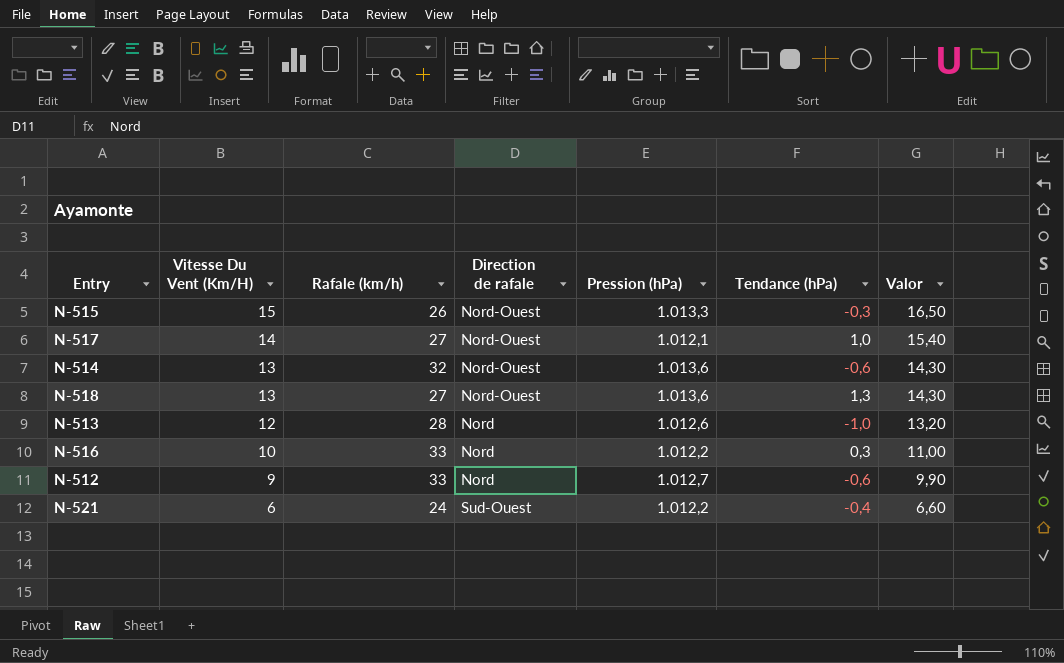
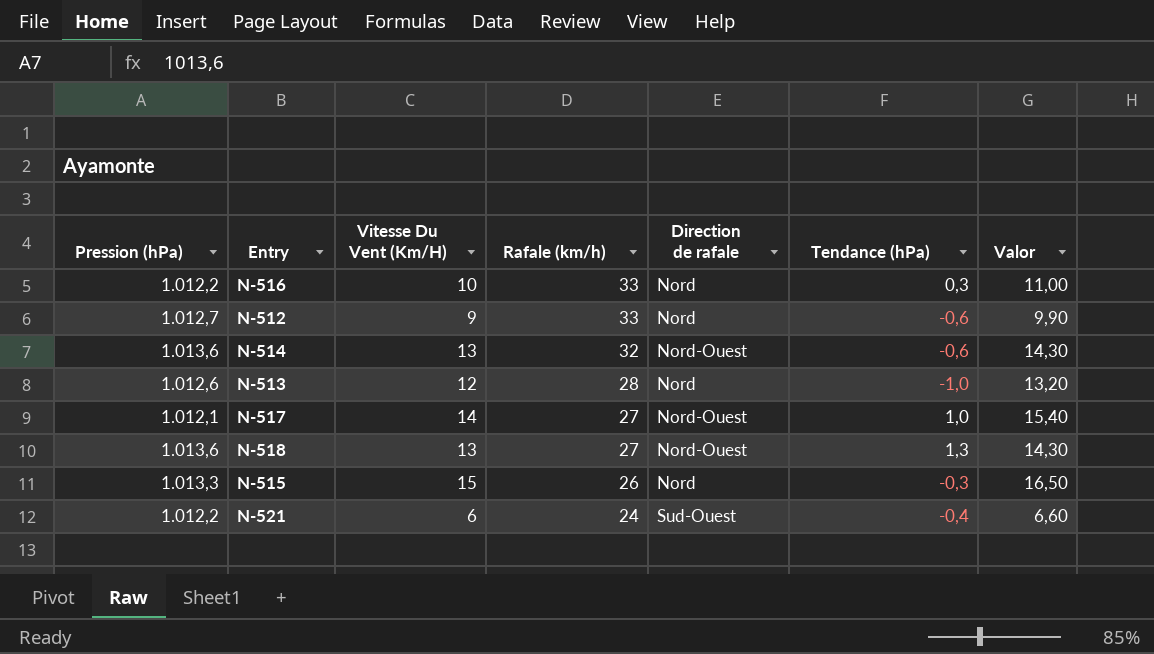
row order: Vitesse Du Vent (Km/H) descending -> Rafale (km/h) descending
column Pression (hPa) | position: 5 -> 1
N-515 | Direction de rafale: Nord-Ouest -> Nord

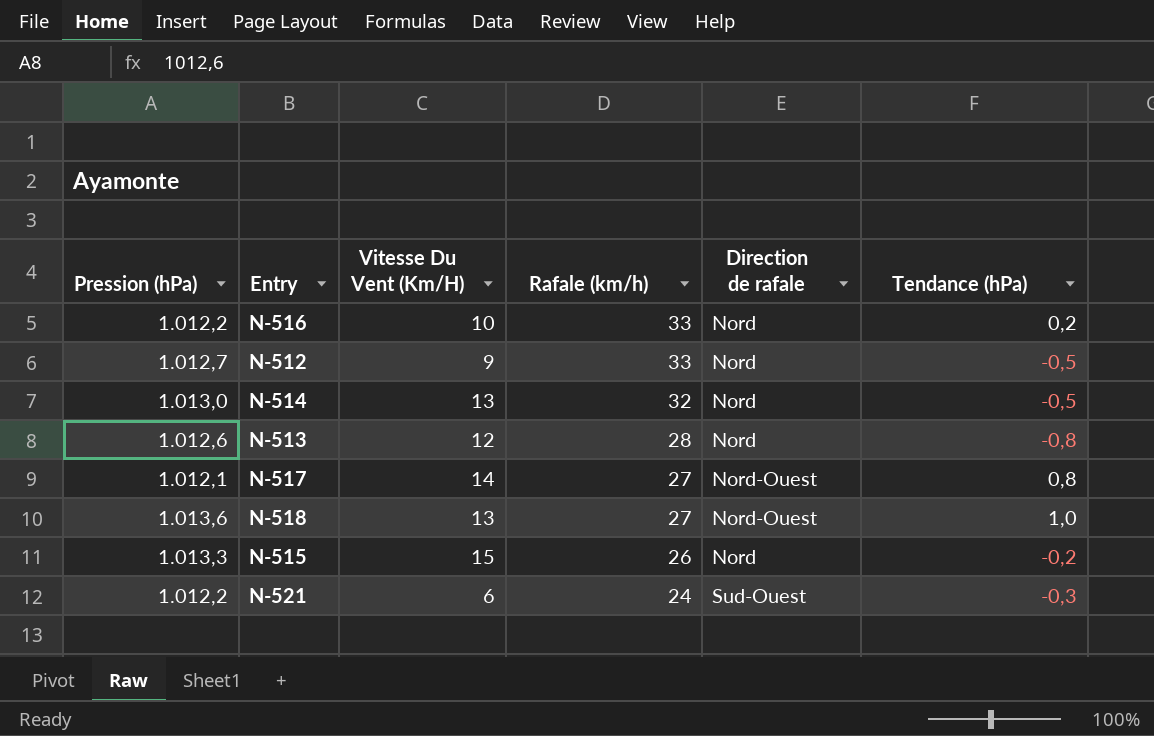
column Valor | formula: [Vitesse Du Vent (Km/H)] * 1,1 -> none
N-516 | Tendance (hPa): 0,3 -> 0,2
N-512 | Tendance (hPa): -0,6 -> -0,5
N-514 | Pression (hPa): 1.013,6 -> 1.013,0
N-514 | Direction de rafale: Nord-Ouest -> Nord
N-514 | Tendance (hPa): -0,6 -> -0,5
N-513 | Tendance (hPa): -1,0 -> -0,8
N-517 | Tendance (hPa): 1,0 -> 0,8
N-518 | Tendance (hPa): 1,3 -> 1,0
N-515 | Tendance (hPa): -0,3 -> -0,2
N-521 | Tendance (hPa): -0,4 -> -0,3

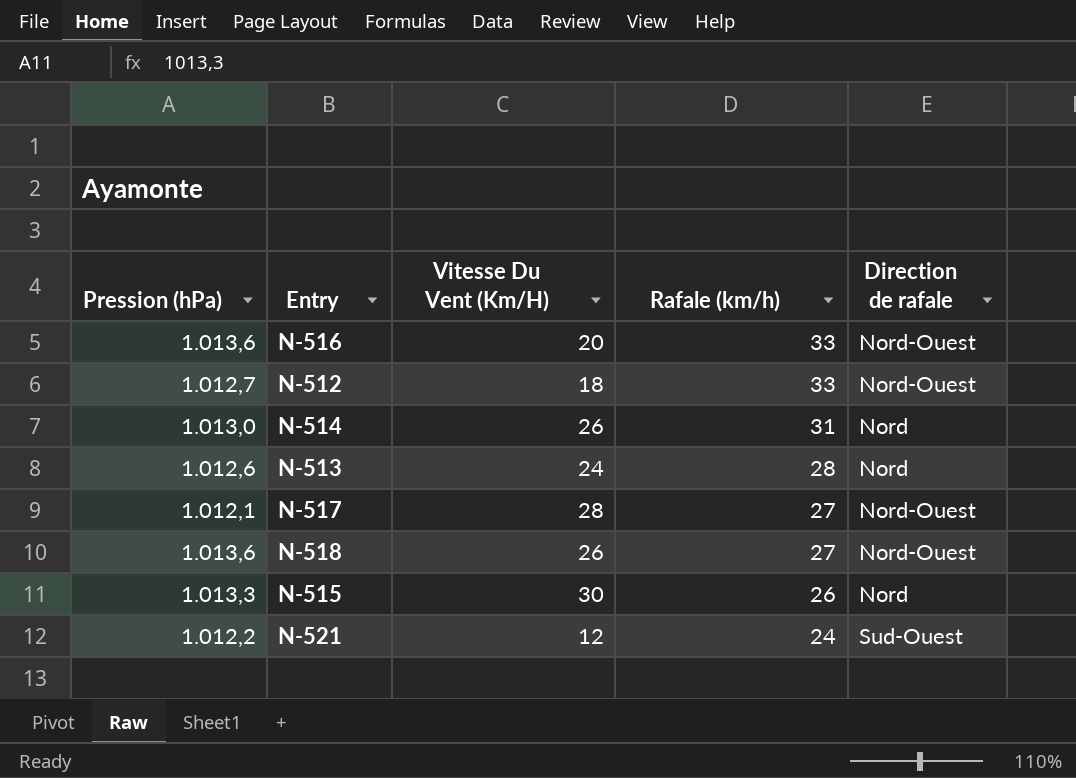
column Tendance (hPa) | position: 6 -> none
N-516 | Pression (hPa): 1.012,2 -> 1.013,6
N-516 | Vitesse Du Vent (Km/H): 10 -> 20
N-516 | Direction de rafale: Nord -> Nord-Ouest
N-512 | Vitesse Du Vent (Km/H): 9 -> 18
N-512 | Direction de rafale: Nord -> Nord-Ouest
N-514 | Vitesse Du Vent (Km/H): 13 -> 26
N-514 | Rafale (km/h): 32 -> 31
N-513 | Vitesse Du Vent (Km/H): 12 -> 24
N-517 | Vitesse Du Vent (Km/H): 14 -> 28
N-518 | Vitesse Du Vent (Km/H): 13 -> 26
N-515 | Vitesse Du Vent (Km/H): 15 -> 30
N-521 | Vitesse Du Vent (Km/H): 6 -> 12

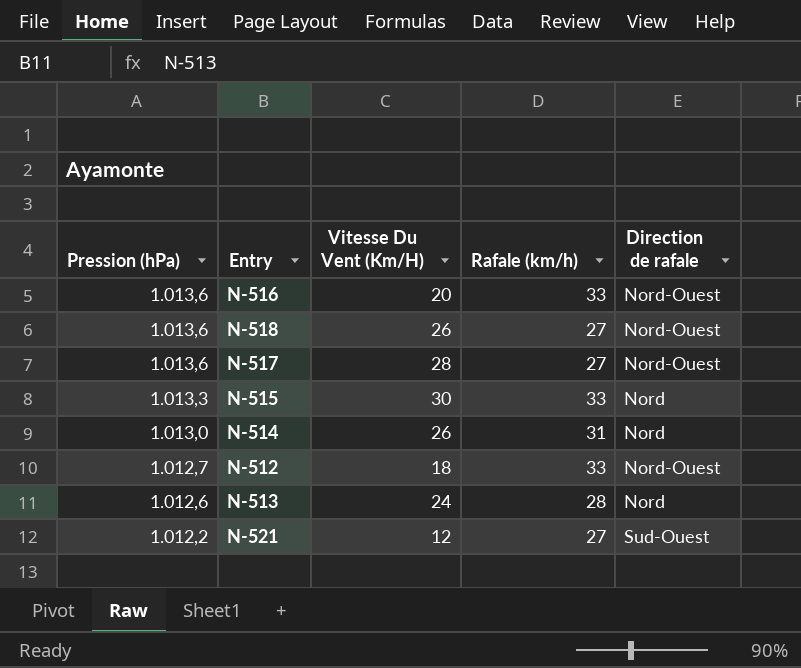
row order: Rafale (km/h) descending -> Pression (hPa) descending
N-517 | Pression (hPa): 1.012,1 -> 1.013,6
N-515 | Rafale (km/h): 26 -> 33
N-521 | Rafale (km/h): 24 -> 27

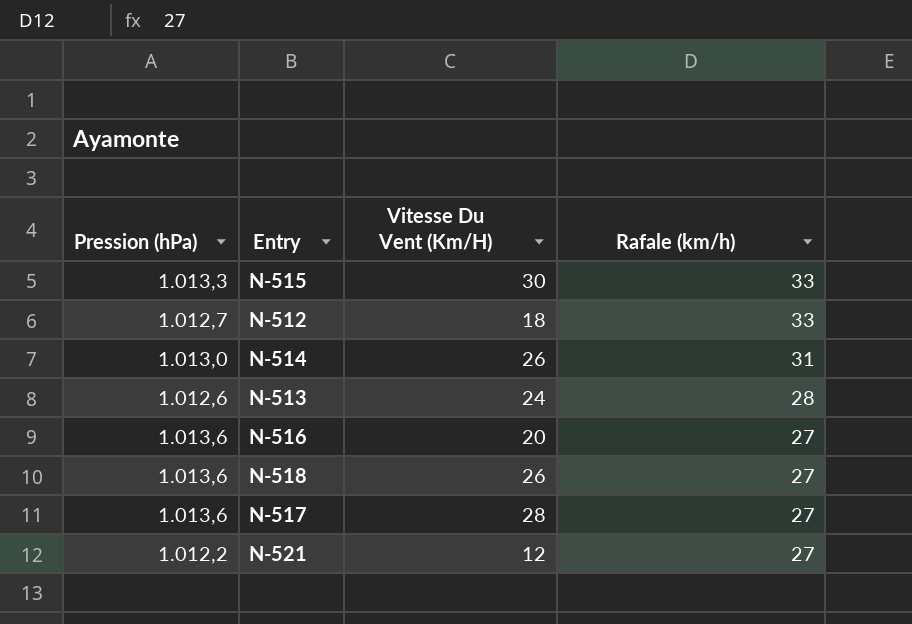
row order: Pression (hPa) descending -> Rafale (km/h) descending
column Direction de rafale | position: 5 -> none
N-516 | Rafale (km/h): 33 -> 27

